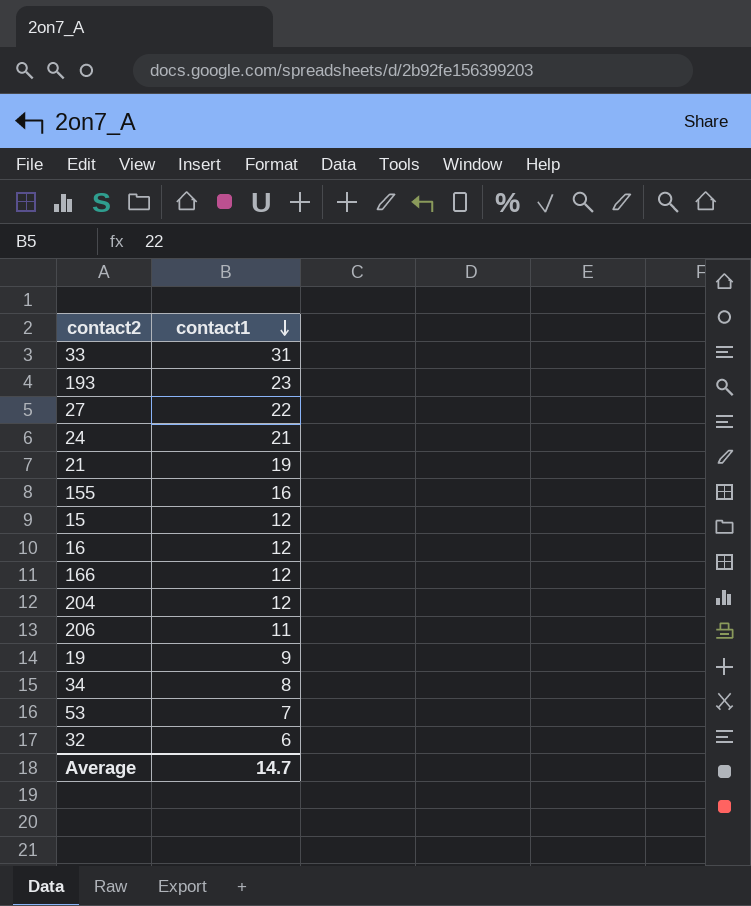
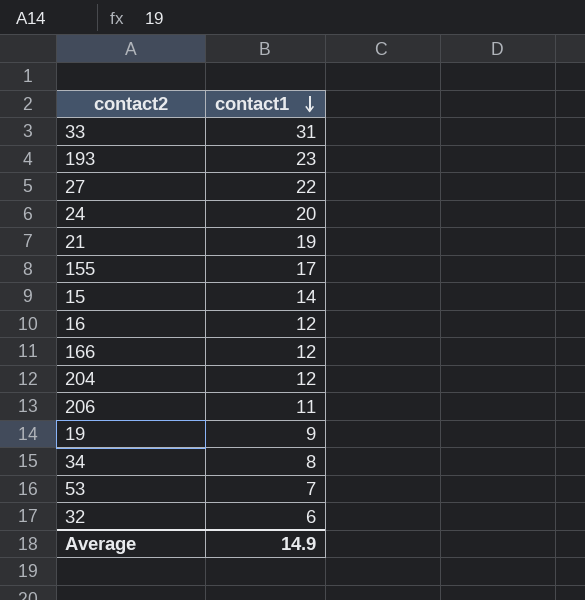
24 | contact1: 21 -> 20
155 | contact1: 16 -> 17
15 | contact1: 12 -> 14
Average | contact1: 14.7 -> 14.9

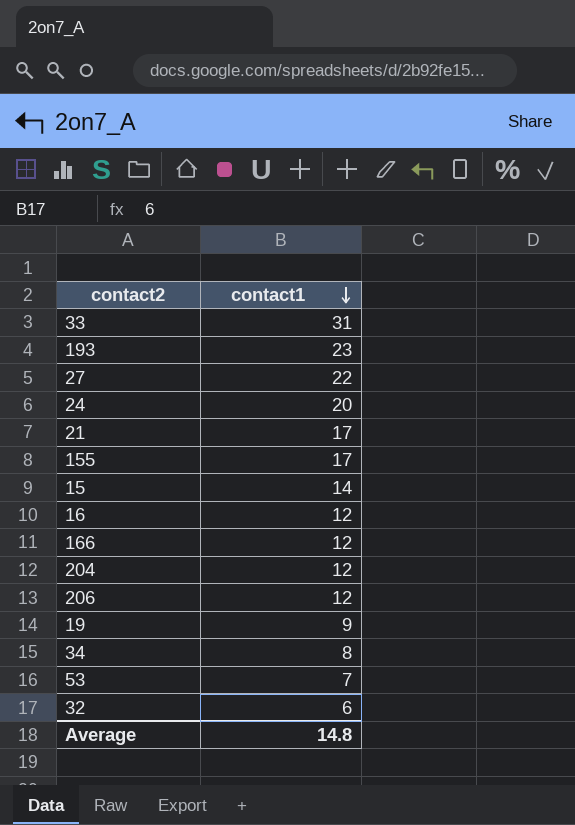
21 | contact1: 19 -> 17
206 | contact1: 11 -> 12
Average | contact1: 14.9 -> 14.8

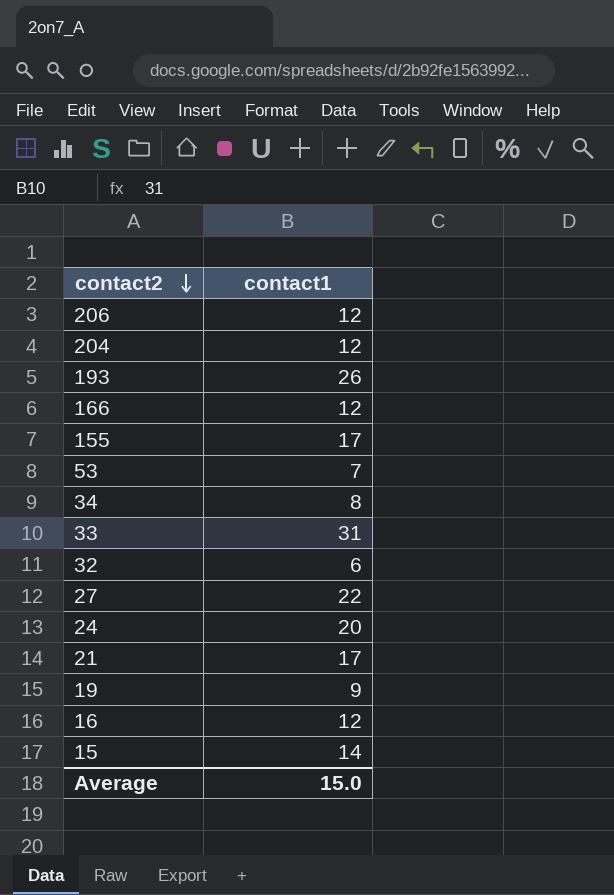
row order: contact1 descending -> contact2 descending
193 | contact1: 23 -> 26
Average | contact1: 14.8 -> 15.0

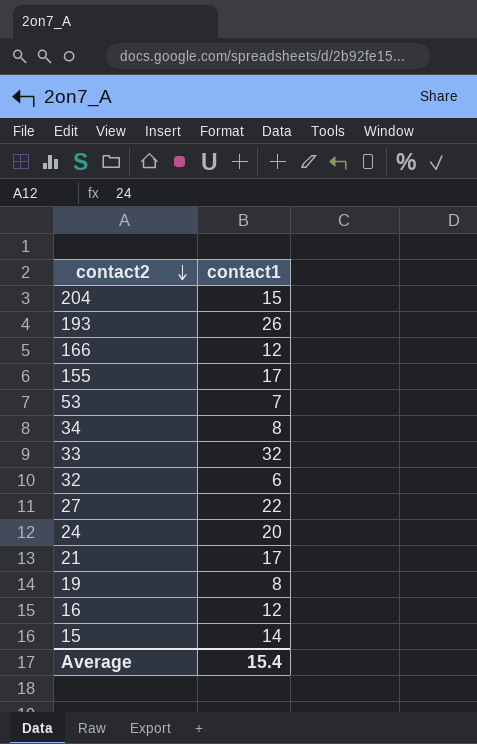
row 206: 12 -> none
204 | contact1: 12 -> 15
33 | contact1: 31 -> 32
19 | contact1: 9 -> 8
Average | contact1: 15.0 -> 15.4

